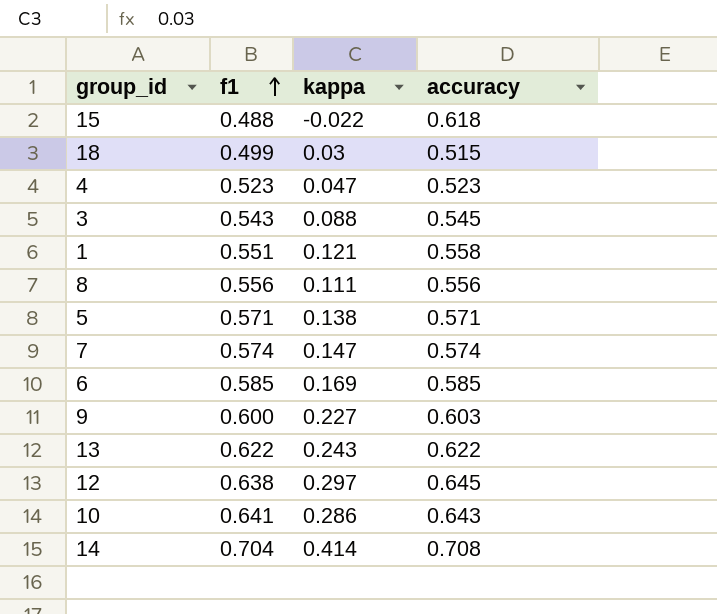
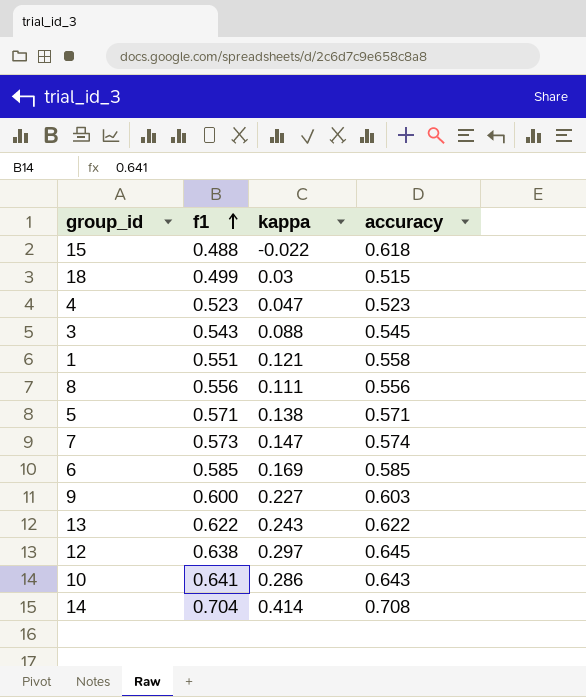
7 | f1: 0.574 -> 0.573

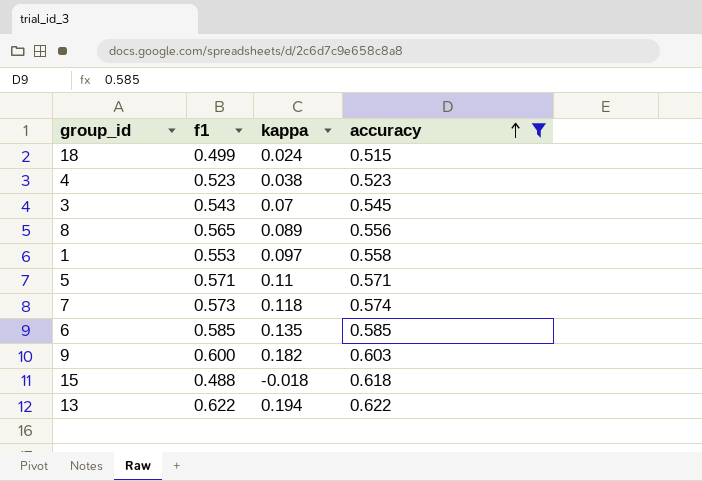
filter: none -> accuracy <= 0.622
row order: f1 ascending -> accuracy ascending
18 | kappa: 0.03 -> 0.024
4 | kappa: 0.047 -> 0.038
3 | kappa: 0.088 -> 0.07
8 | f1: 0.556 -> 0.565
8 | kappa: 0.111 -> 0.089
1 | f1: 0.551 -> 0.553
1 | kappa: 0.121 -> 0.097
5 | kappa: 0.138 -> 0.11
7 | kappa: 0.147 -> 0.118
6 | kappa: 0.169 -> 0.135
9 | kappa: 0.227 -> 0.182
15 | kappa: -0.022 -> -0.018
13 | kappa: 0.243 -> 0.194

